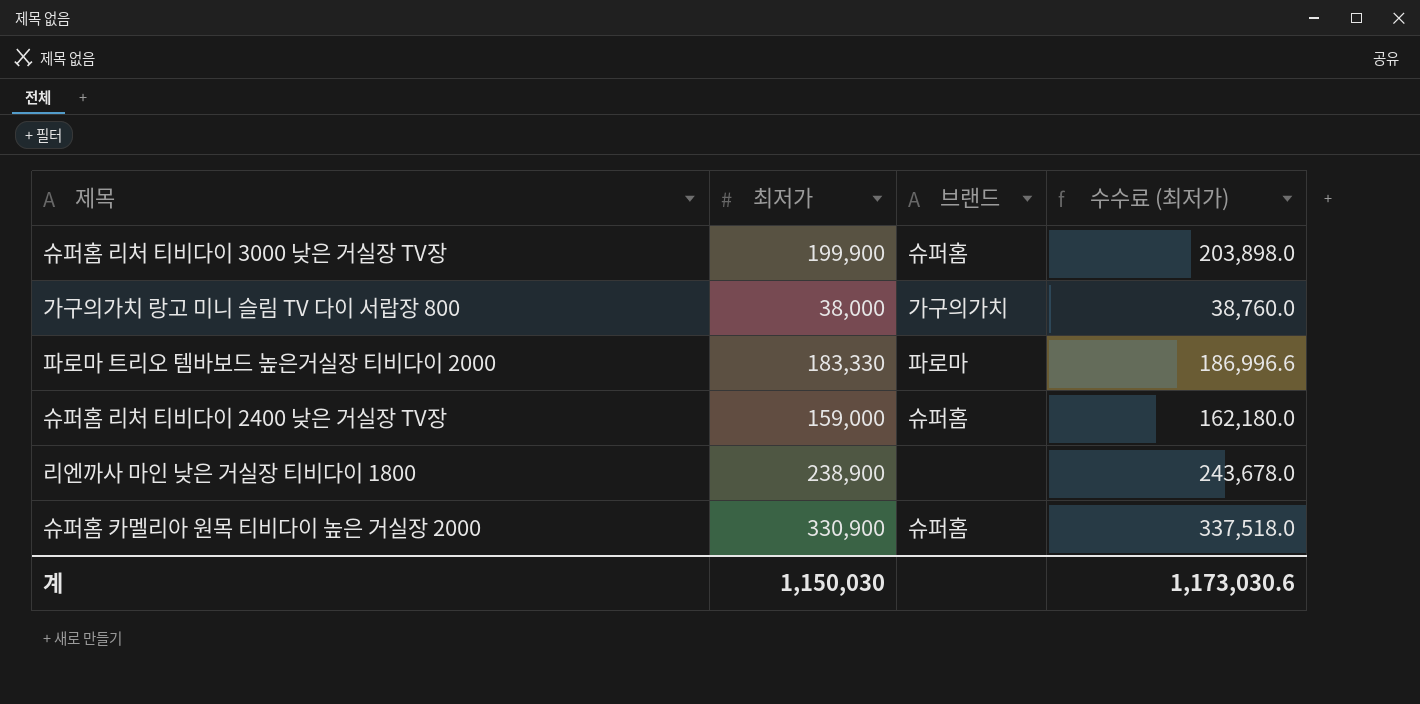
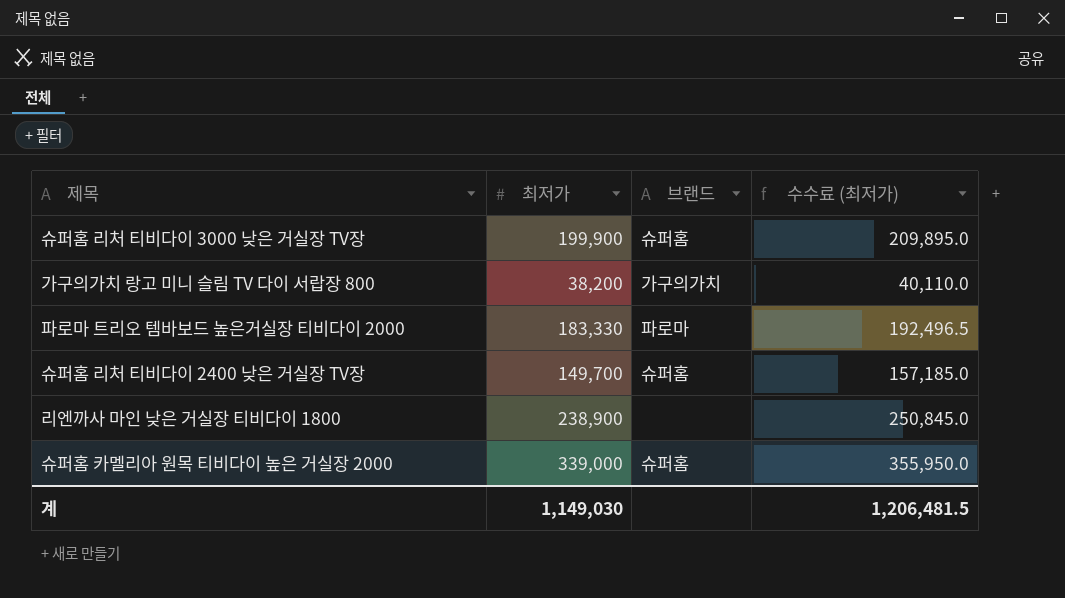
column 수수료 (최저가) | formula: [최저가] * 1.02 -> [최저가] * 1.05
가구의가치 랑고 미니 슬림 TV 다이 서랍장 800 | 최저가: 38,000 -> 38,200
슈퍼홈 리처 티비다이 2400 낮은 거실장 TV장 | 최저가: 159,000 -> 149,700
슈퍼홈 카멜리아 원목 티비다이 높은 거실장 2000 | 최저가: 330,900 -> 339,000
계 | 최저가: 1,150,030 -> 1,149,030
계 | 수수료 (최저가): 1,173,030.6 -> 1,206,481.5

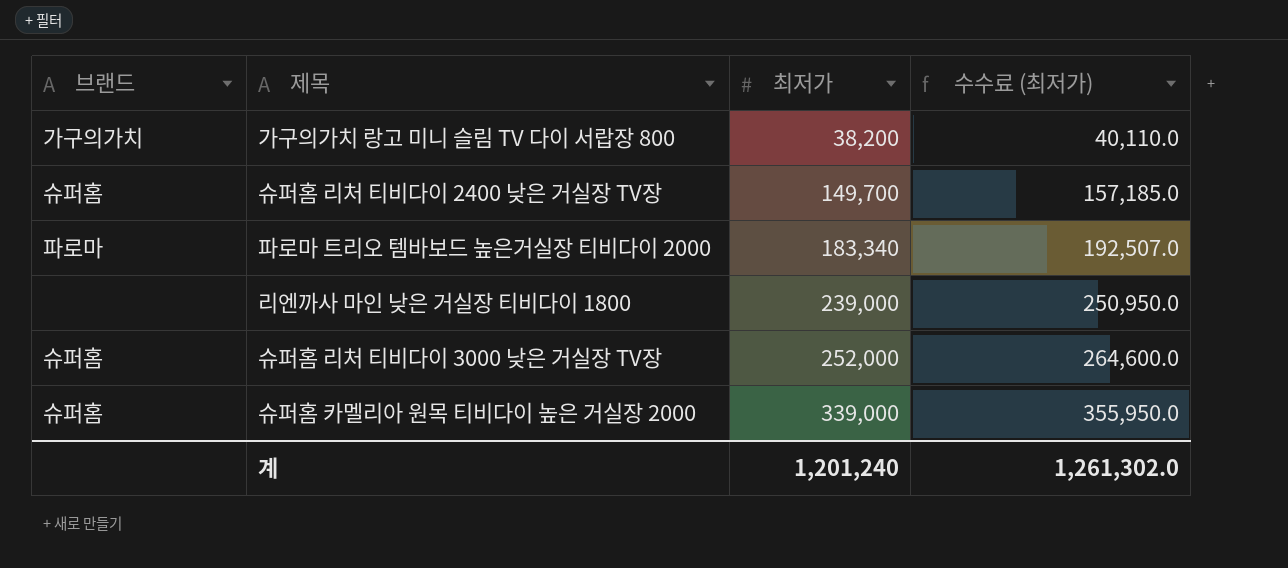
row order: none -> 최저가 ascending
column 브랜드 | position: 3 -> 1
파로마 트리오 템바보드 높은거실장 티비다이 2000 | 최저가: 183,330 -> 183,340
파로마 트리오 템바보드 높은거실장 티비다이 2000 | 수수료 (최저가): 192,496.5 -> 192,507.0
리엔까사 마인 낮은 거실장 티비다이 1800 | 최저가: 238,900 -> 239,000
리엔까사 마인 낮은 거실장 티비다이 1800 | 수수료 (최저가): 250,845.0 -> 250,950.0
슈퍼홈 리처 티비다이 3000 낮은 거실장 TV장 | 최저가: 199,900 -> 252,000
슈퍼홈 리처 티비다이 3000 낮은 거실장 TV장 | 수수료 (최저가): 209,895.0 -> 264,600.0
계 | 최저가: 1,149,030 -> 1,201,240
계 | 수수료 (최저가): 1,206,481.5 -> 1,261,302.0

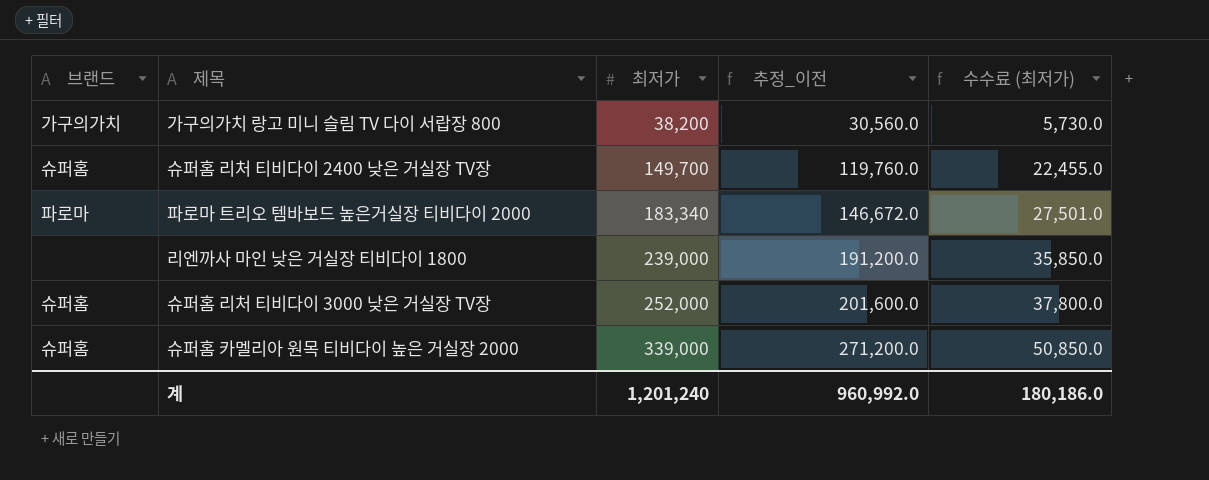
column 추정_이전 | formula: none -> [최저가] * 0.8
column 수수료 (최저가) | formula: [최저가] * 1.05 -> [최저가] * 0.15
계 | 수수료 (최저가): 1,261,302.0 -> 180,186.0

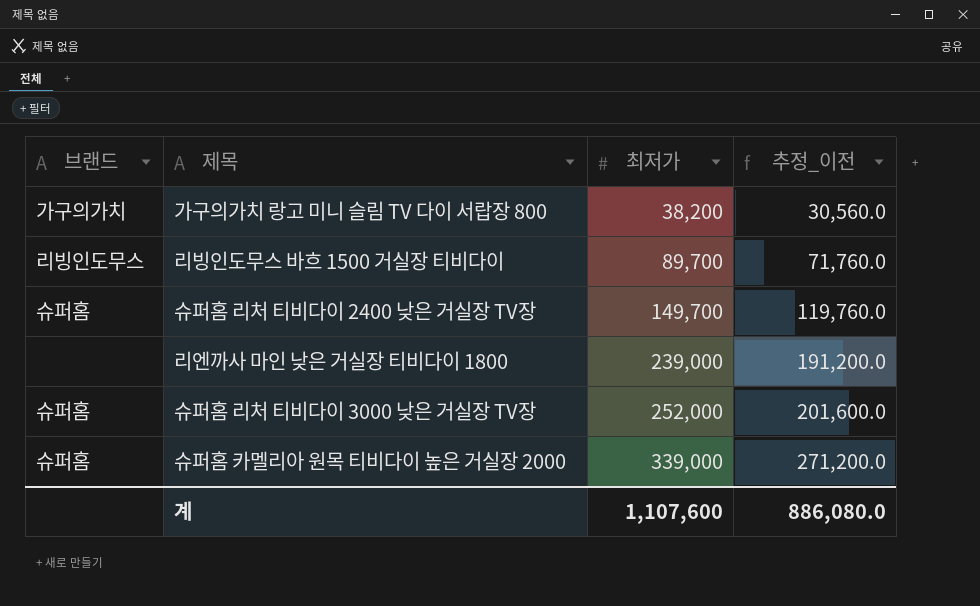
column 수수료 (최저가) | formula: [최저가] * 0.15 -> none
row 파로마 트리오 템바보드 높은거실장 티비다이 2000: 파로마 | 183,340 | 146,672.0 | 27,501.0 -> none
row 리빙인도무스 바흐 1500 거실장 티비다이: none -> 리빙인도무스 | 89,700 | 71,760.0
계 | 최저가: 1,201,240 -> 1,107,600
계 | 추정_이전: 960,992.0 -> 886,080.0

